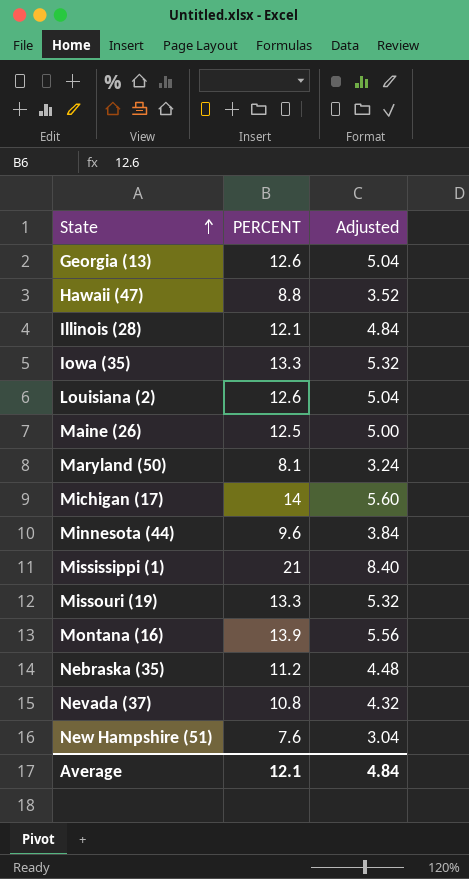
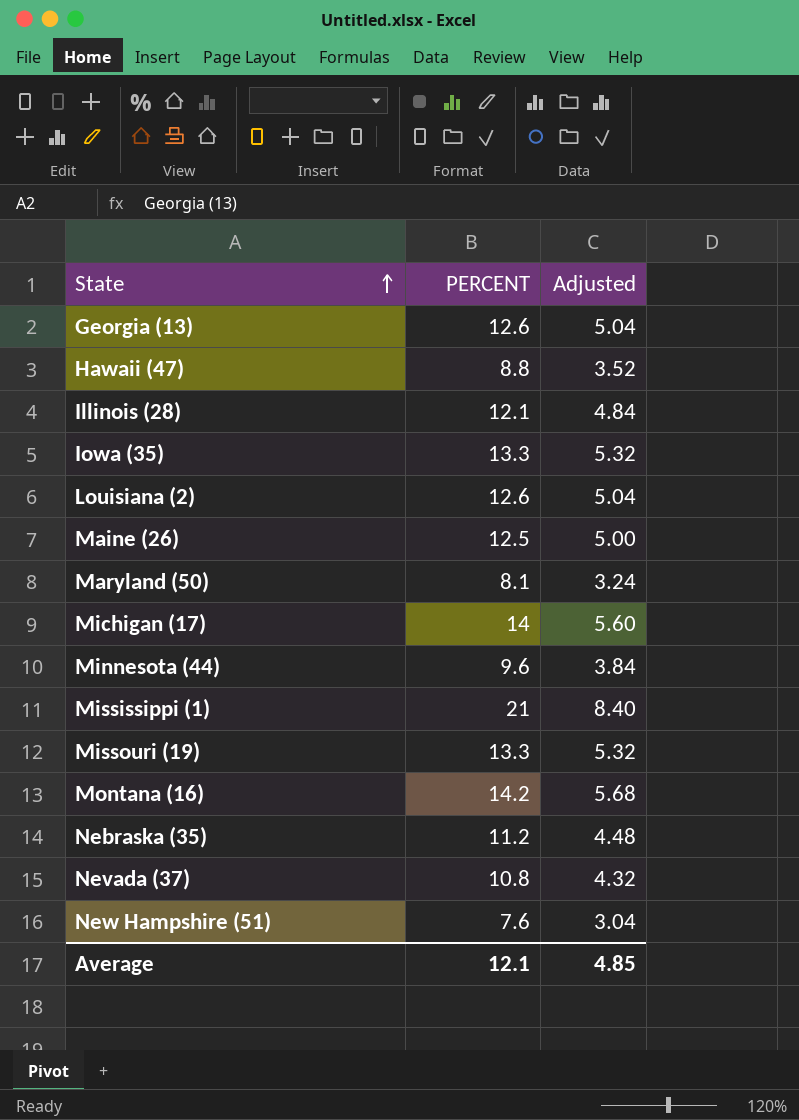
Montana (16) | PERCENT: 13.9 -> 14.2
Montana (16) | Adjusted: 5.56 -> 5.68
Average | Adjusted: 4.84 -> 4.85

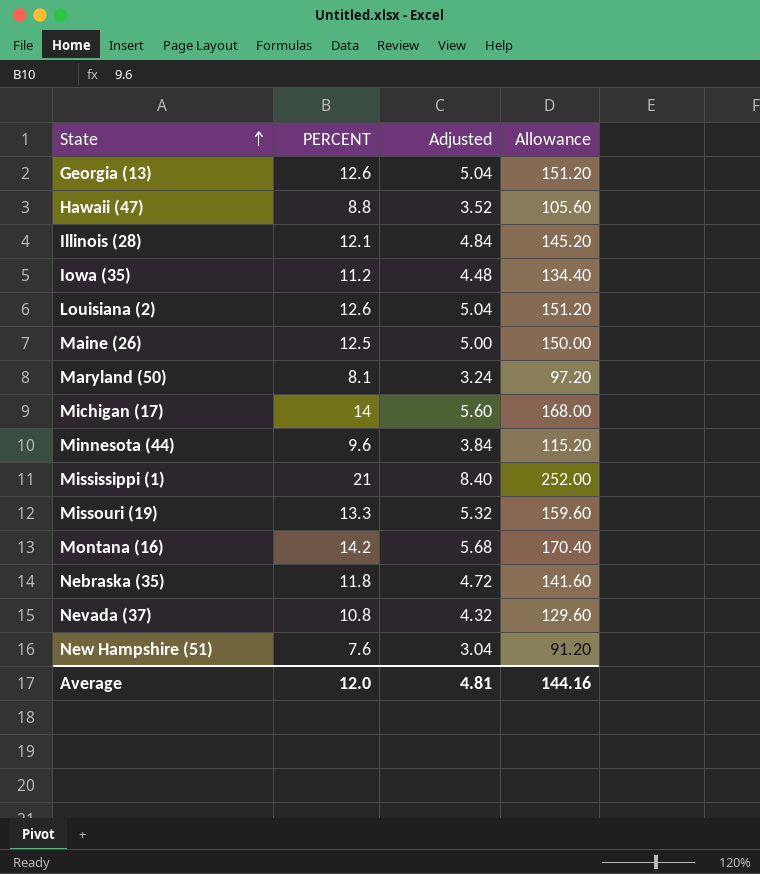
column Allowance | formula: none -> [PERCENT] * 12
Iowa (35) | PERCENT: 13.3 -> 11.2
Iowa (35) | Adjusted: 5.32 -> 4.48
Nebraska (35) | PERCENT: 11.2 -> 11.8
Nebraska (35) | Adjusted: 4.48 -> 4.72
Average | PERCENT: 12.1 -> 12.0
Average | Adjusted: 4.85 -> 4.81

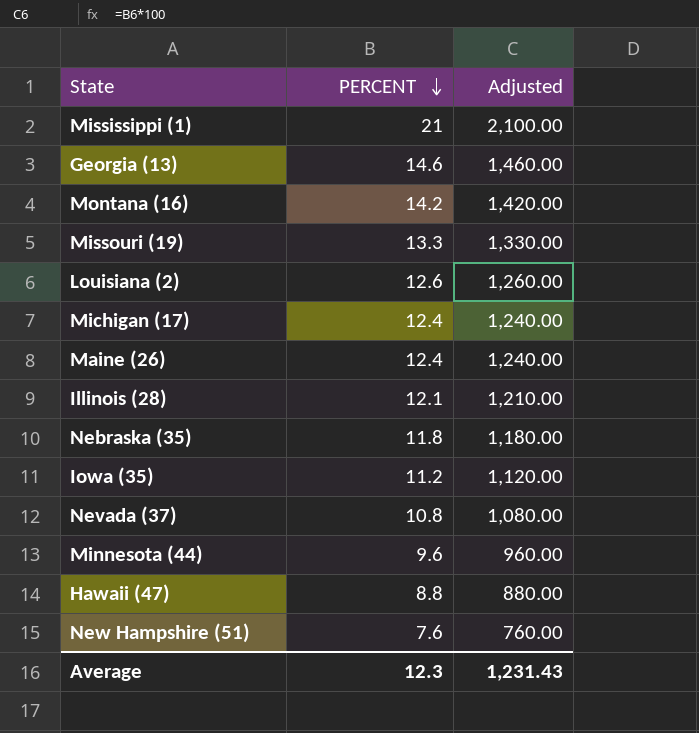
row order: State ascending -> PERCENT descending
column Allowance | formula: [PERCENT] * 12 -> none
column Adjusted | formula: [PERCENT] * 0.4 -> [PERCENT] * 100
row Maryland (50): 8.1 | 3.24 | 97.20 -> none
Georgia (13) | PERCENT: 12.6 -> 14.6
Michigan (17) | PERCENT: 14 -> 12.4
Maine (26) | PERCENT: 12.5 -> 12.4
Average | PERCENT: 12.0 -> 12.3
Average | Adjusted: 4.81 -> 1,231.43

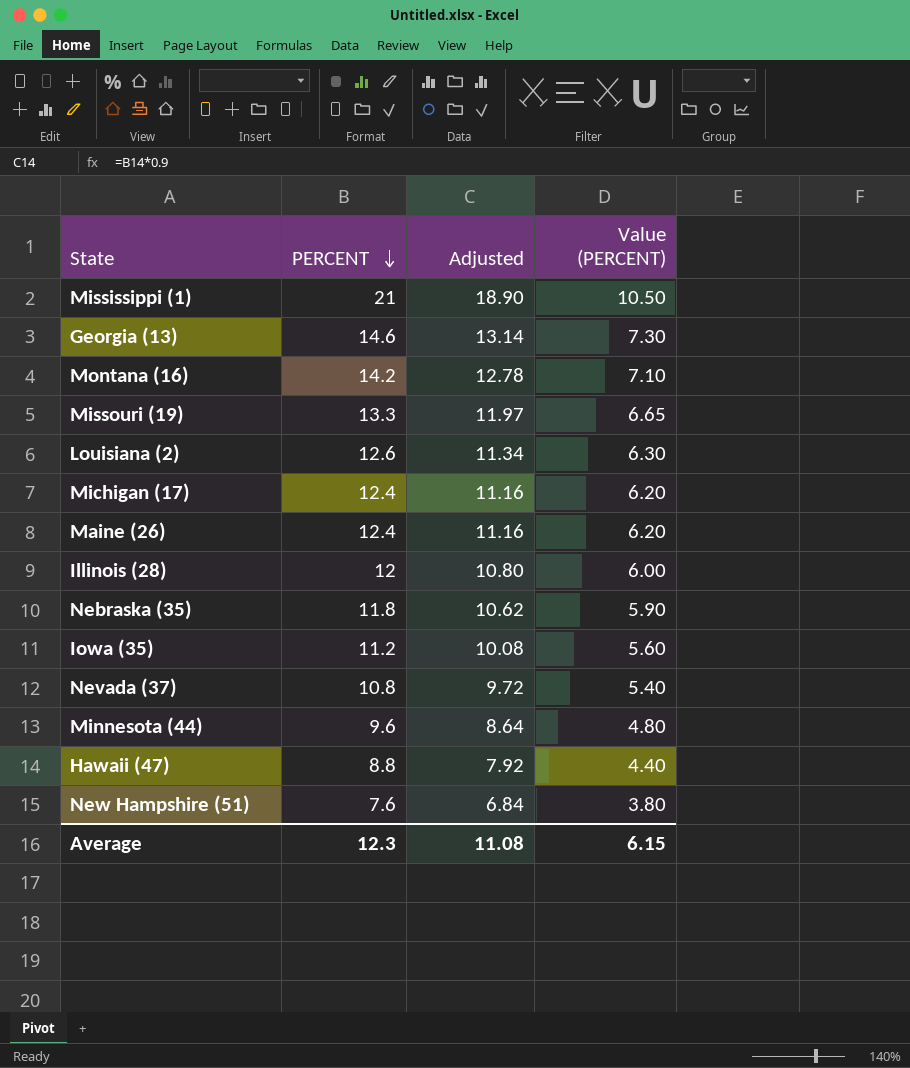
column Adjusted | formula: [PERCENT] * 100 -> [PERCENT] * 0.9
column Value (PERCENT) | formula: none -> [PERCENT] * 0.5
Illinois (28) | PERCENT: 12.1 -> 12
Average | Adjusted: 1,231.43 -> 11.08

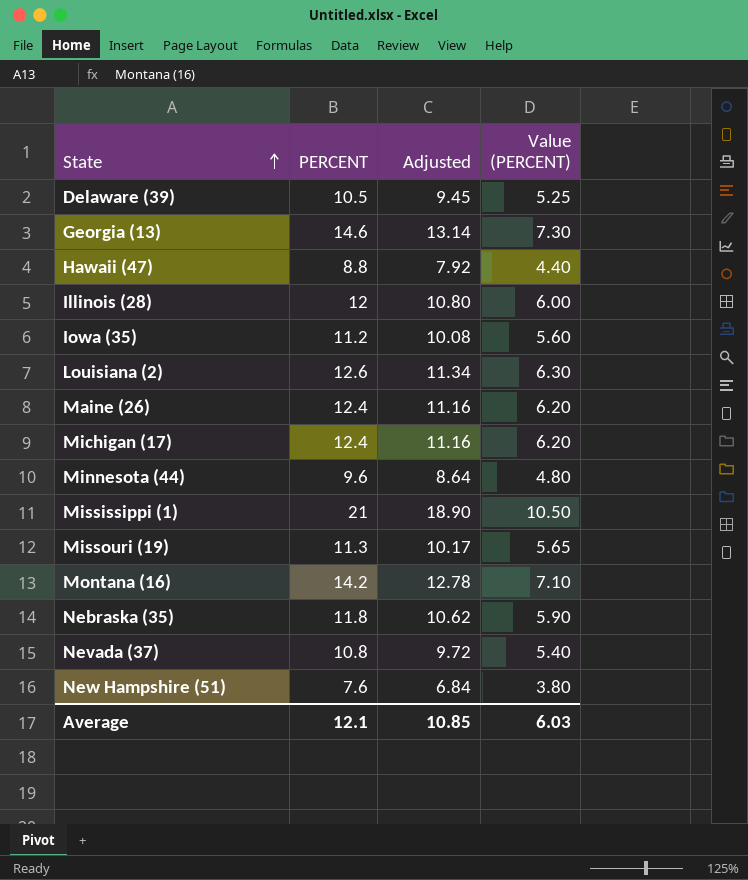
row order: PERCENT descending -> State ascending
row Delaware (39): none -> 10.5 | 9.45 | 5.25
Missouri (19) | PERCENT: 13.3 -> 11.3
Missouri (19) | Adjusted: 11.97 -> 10.17
Missouri (19) | Value (PERCENT): 6.65 -> 5.65
Average | PERCENT: 12.3 -> 12.1
Average | Adjusted: 11.08 -> 10.85
Average | Value (PERCENT): 6.15 -> 6.03

